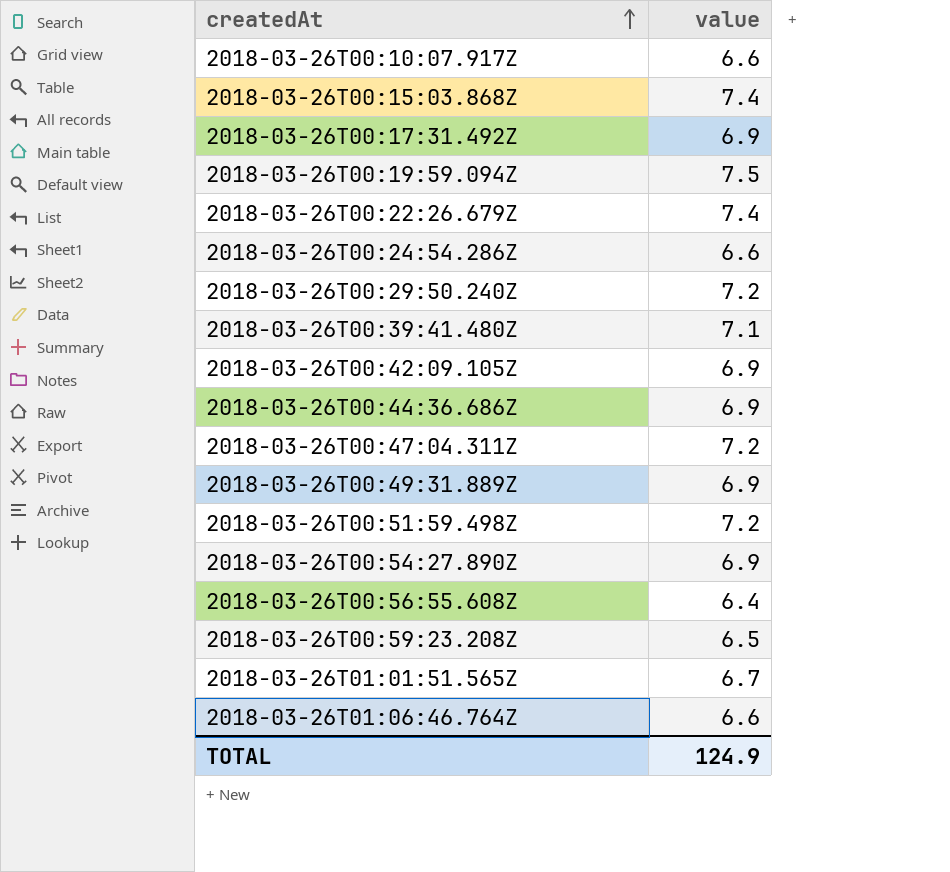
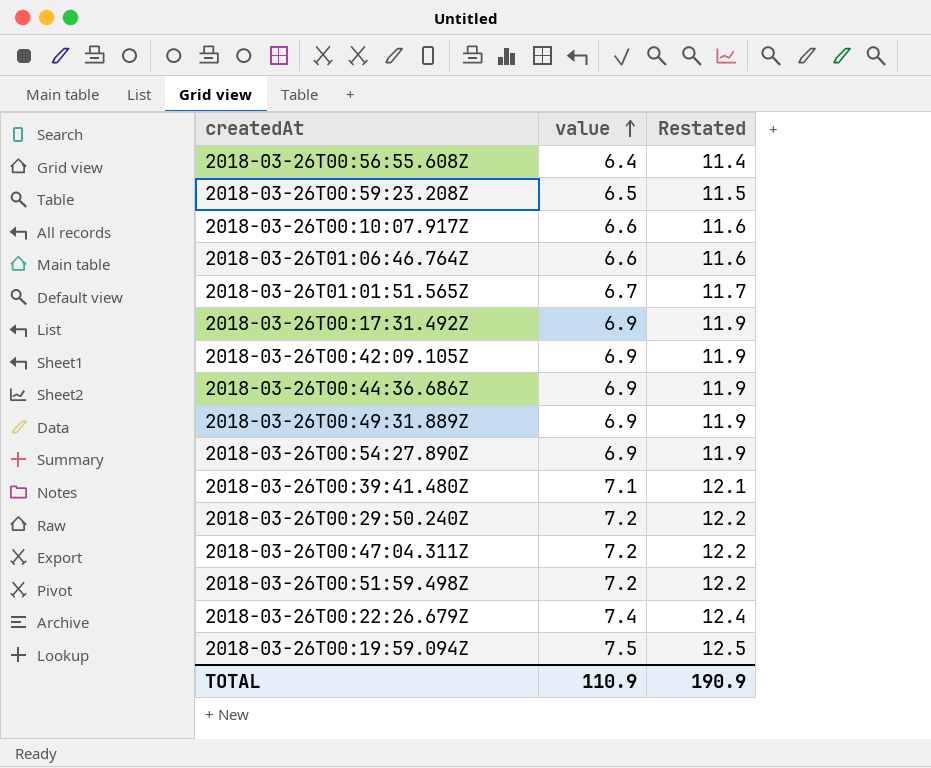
row order: createdAt ascending -> value ascending
column Restated | formula: none -> [value] + 5
row 2018-03-26T00:15:03.868Z: 7.4 -> none
row 2018-03-26T00:24:54.286Z: 6.6 -> none
TOTAL | value: 124.9 -> 110.9

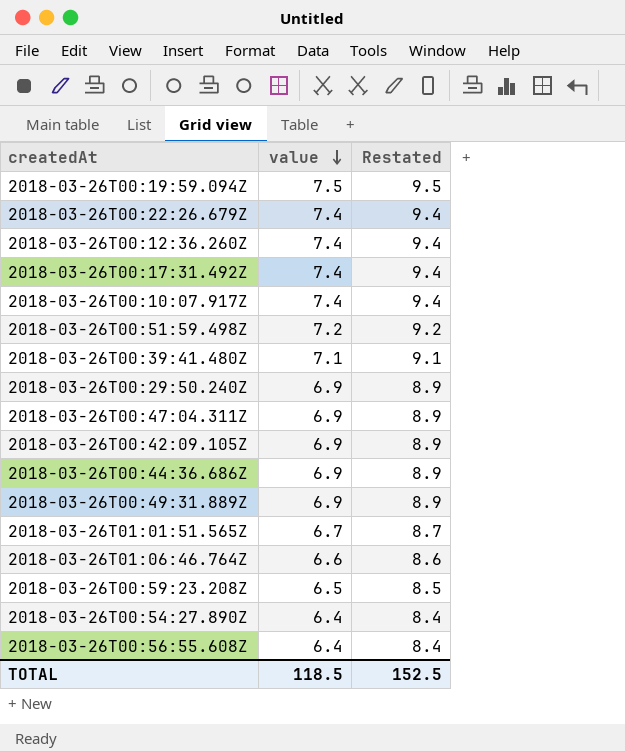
row order: value ascending -> value descending
column Restated | formula: [value] + 5 -> [value] + 2
row 2018-03-26T00:12:36.260Z: none -> 7.4 | 9.4
2018-03-26T00:17:31.492Z | value: 6.9 -> 7.4
2018-03-26T00:10:07.917Z | value: 6.6 -> 7.4
2018-03-26T00:29:50.240Z | value: 7.2 -> 6.9
2018-03-26T00:47:04.311Z | value: 7.2 -> 6.9
2018-03-26T00:54:27.890Z | value: 6.9 -> 6.4
TOTAL | value: 110.9 -> 118.5
TOTAL | Restated: 190.9 -> 152.5

